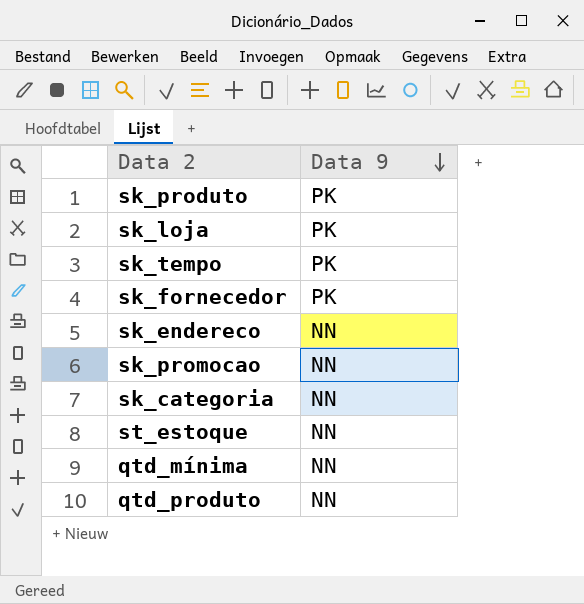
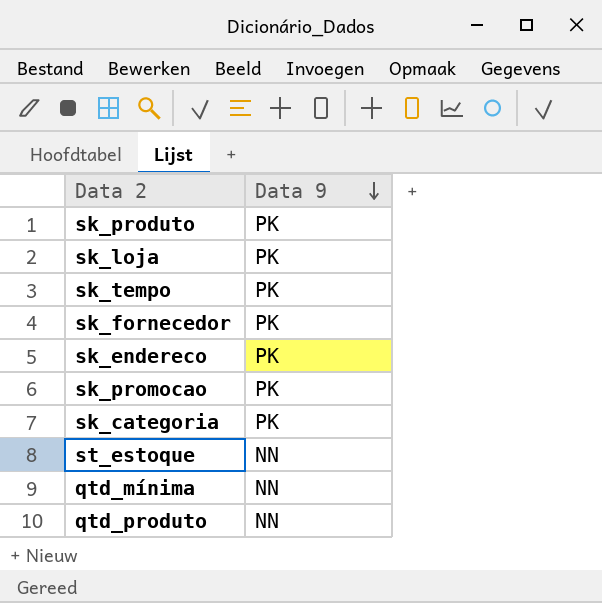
sk_endereco | Data 9: NN -> PK
sk_promocao | Data 9: NN -> PK
sk_categoria | Data 9: NN -> PK

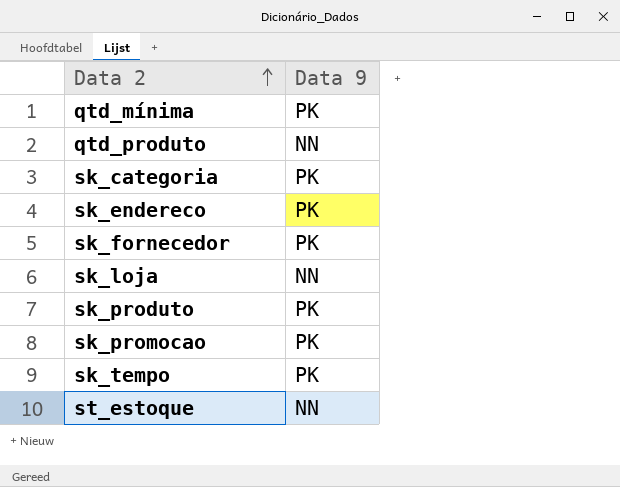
row order: Data 9 descending -> Data 2 ascending
qtd_mínima | Data 9: NN -> PK
sk_loja | Data 9: PK -> NN

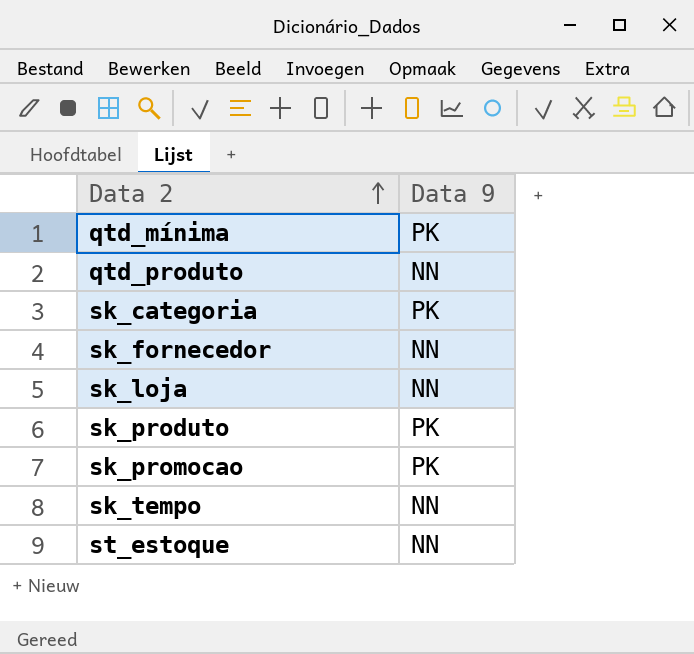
row sk_endereco: PK -> none
sk_fornecedor | Data 9: PK -> NN
sk_tempo | Data 9: PK -> NN

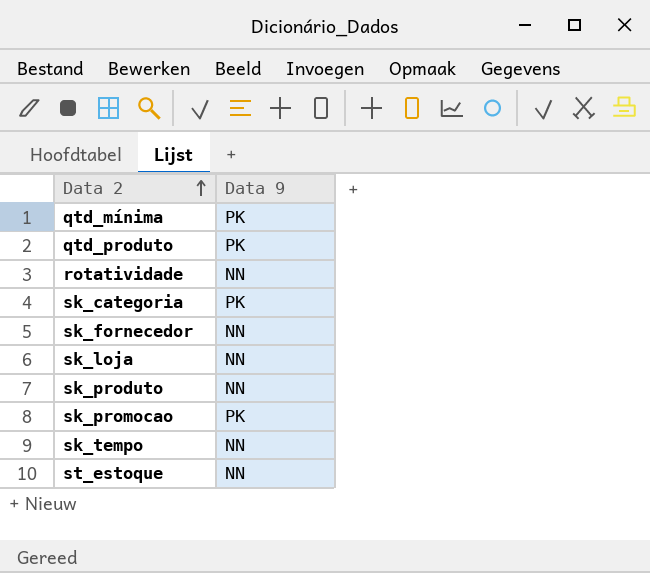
qtd_produto | Data 9: NN -> PK
row rotatividade: none -> NN
sk_produto | Data 9: PK -> NN

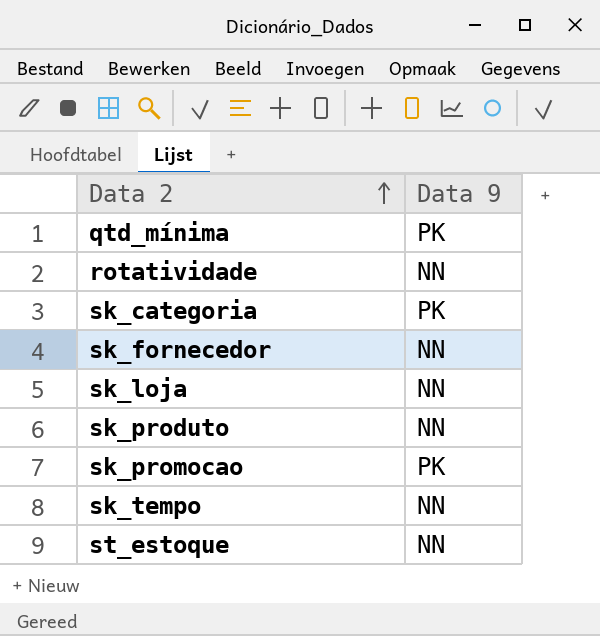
row qtd_produto: PK -> none

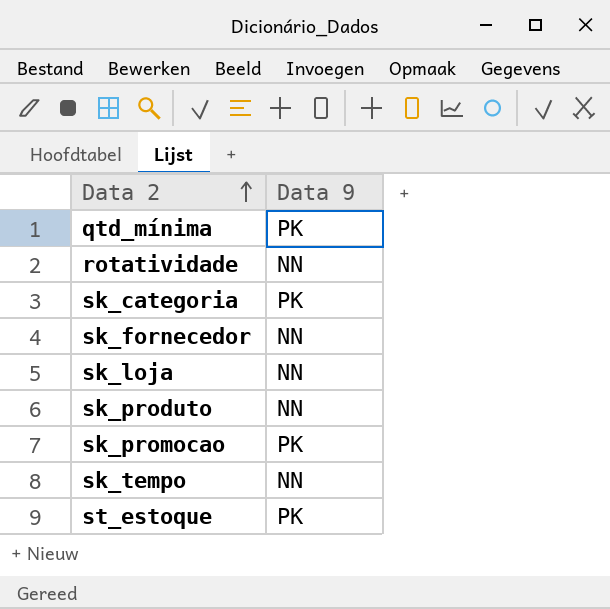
st_estoque | Data 9: NN -> PK

